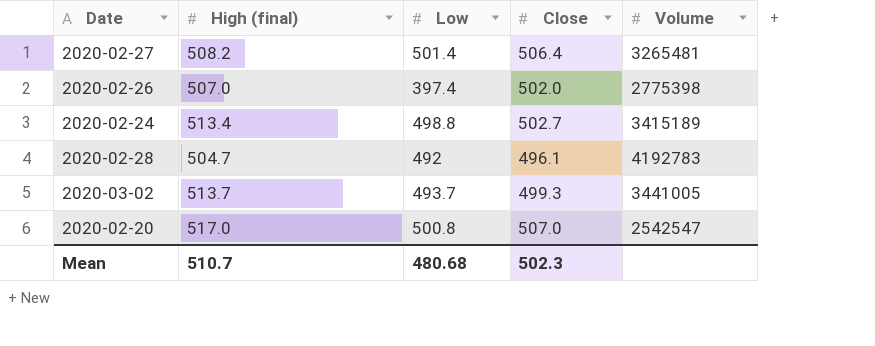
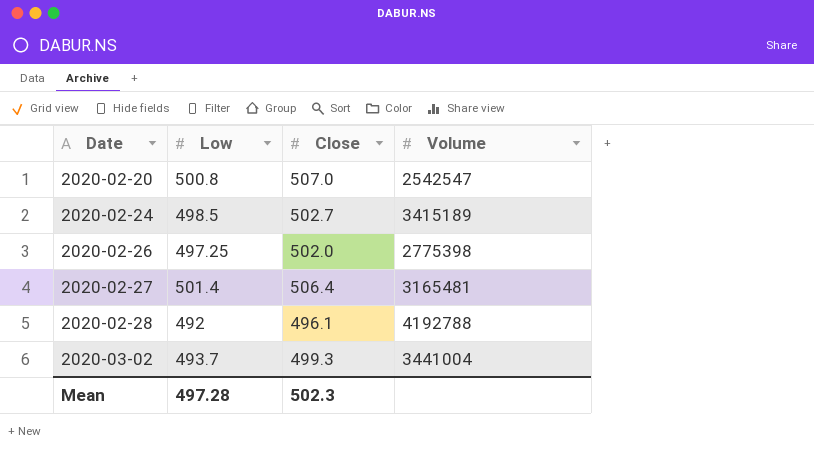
row order: none -> Date ascending
column High (final) | position: 2 -> none
2020-02-24 | Low: 498.8 -> 498.5
2020-02-26 | Low: 397.4 -> 497.25
2020-02-27 | Volume: 3265481 -> 3165481
2020-02-28 | Volume: 4192783 -> 4192788
2020-03-02 | Volume: 3441005 -> 3441004
Mean | Low: 480.68 -> 497.28

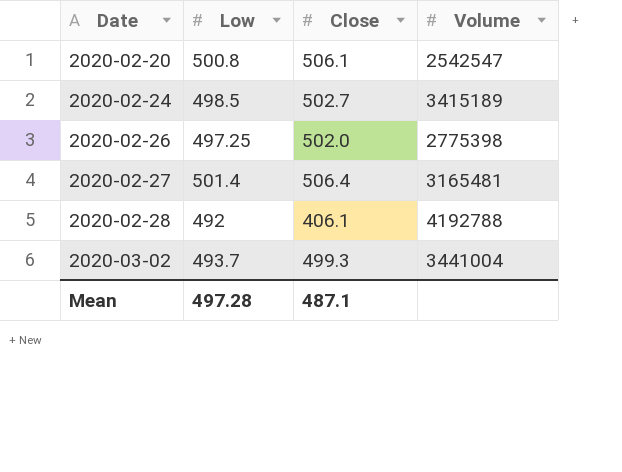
2020-02-20 | Close: 507.0 -> 506.1
2020-02-28 | Close: 496.1 -> 406.1
Mean | Close: 502.3 -> 487.1

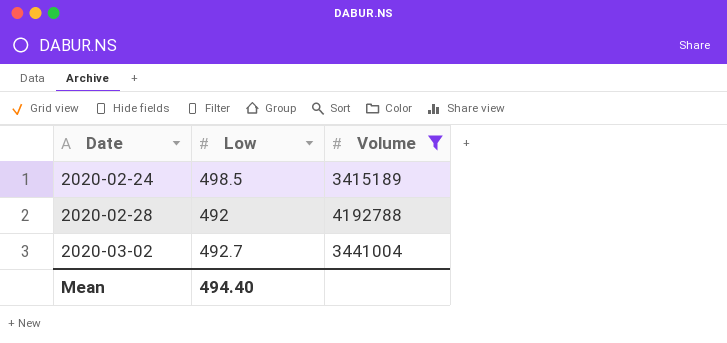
filter: none -> Volume >= 3415189
column Close | position: 3 -> none
2020-03-02 | Low: 493.7 -> 492.7
Mean | Low: 497.28 -> 494.40

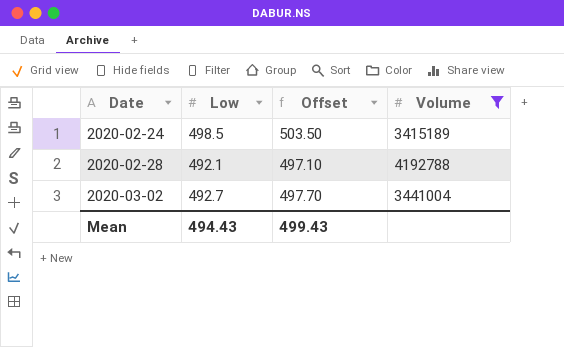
column Offset | formula: none -> [Low] + 5
2020-02-28 | Low: 492 -> 492.1
Mean | Low: 494.40 -> 494.43

